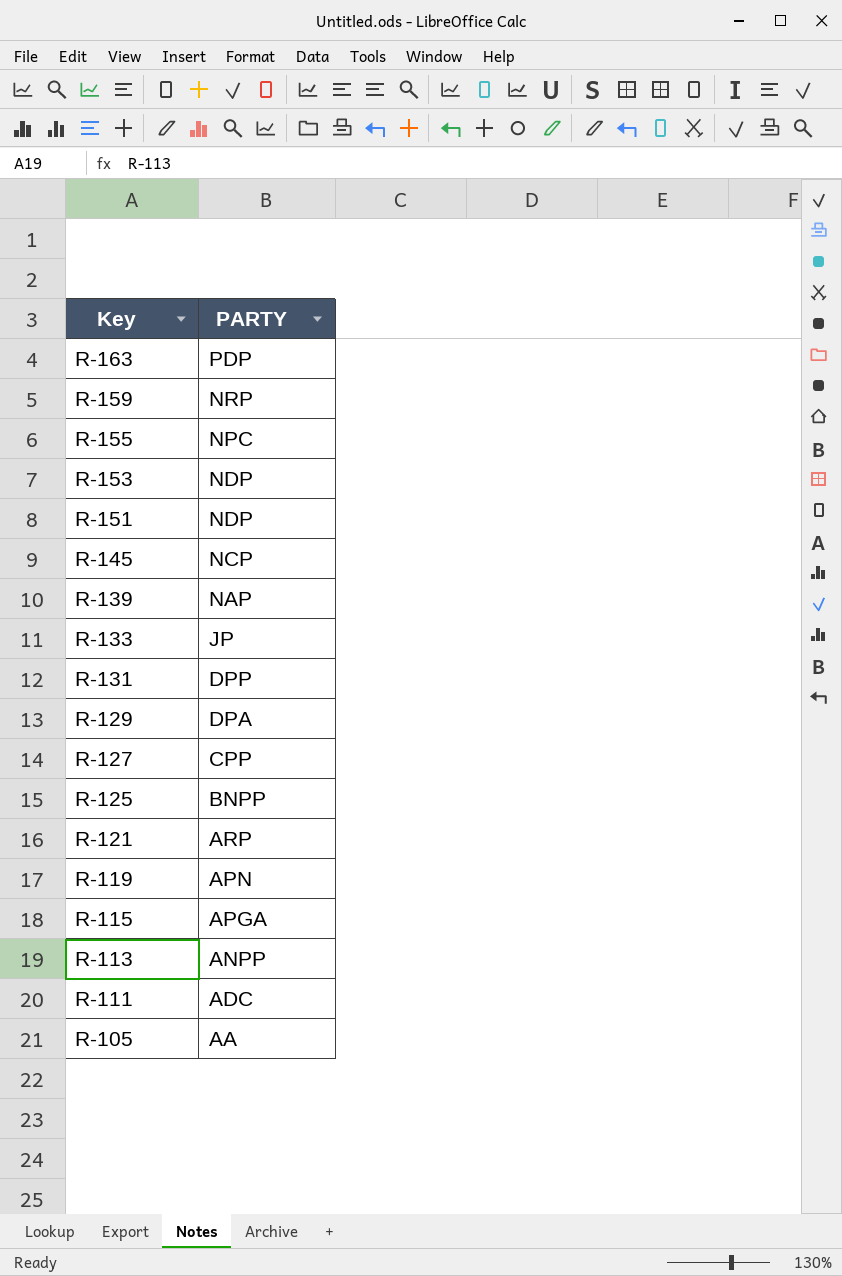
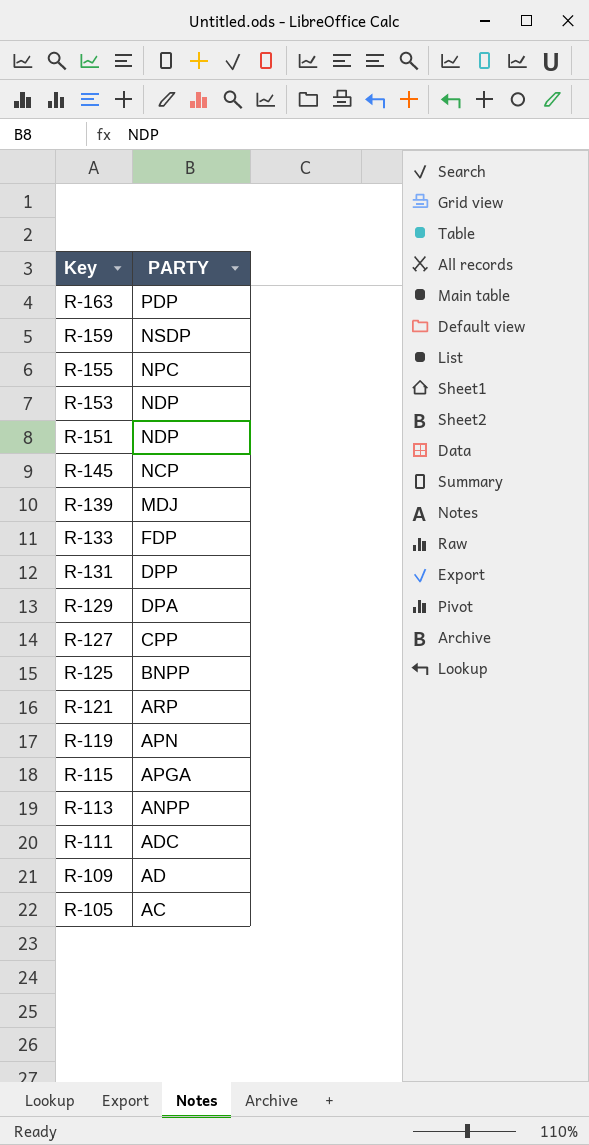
R-159 | PARTY: NRP -> NSDP
R-139 | PARTY: NAP -> MDJ
R-133 | PARTY: JP -> FDP
row R-109: none -> AD
R-105 | PARTY: AA -> AC

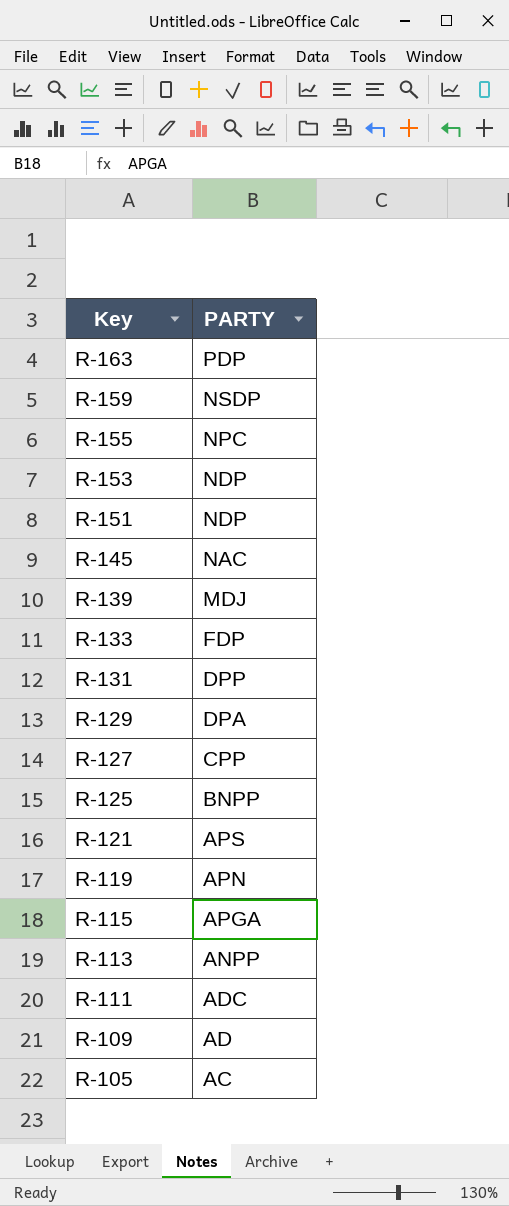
R-145 | PARTY: NCP -> NAC
R-121 | PARTY: ARP -> APS

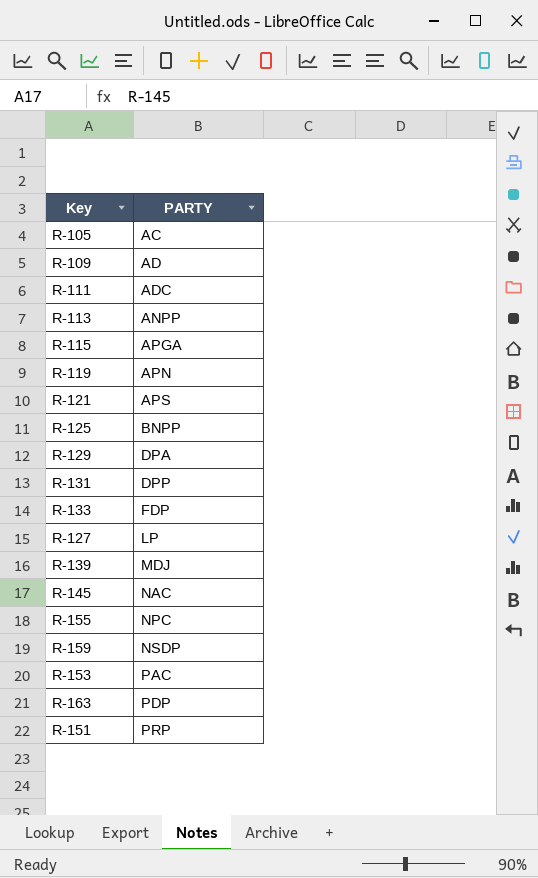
row order: Key descending -> PARTY ascending
R-127 | PARTY: CPP -> LP
R-153 | PARTY: NDP -> PAC
R-151 | PARTY: NDP -> PRP

